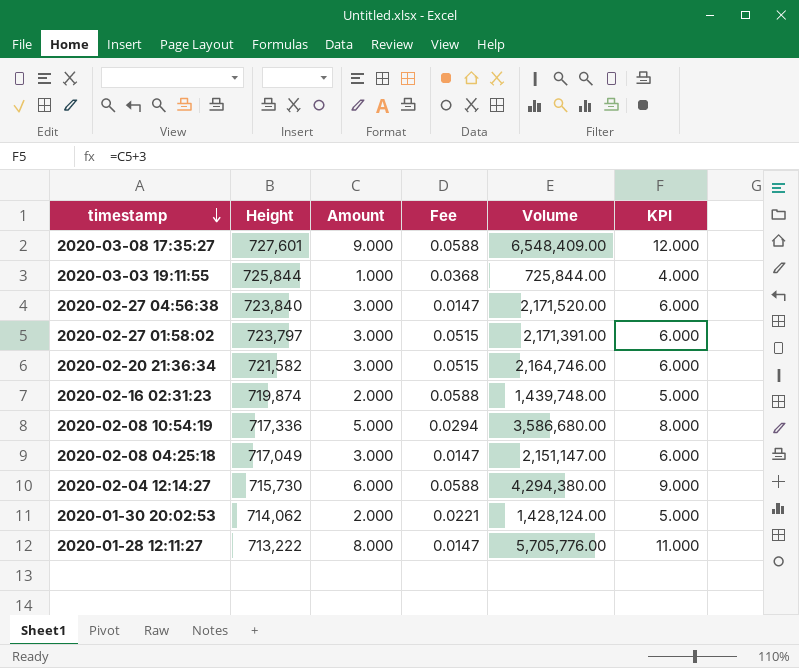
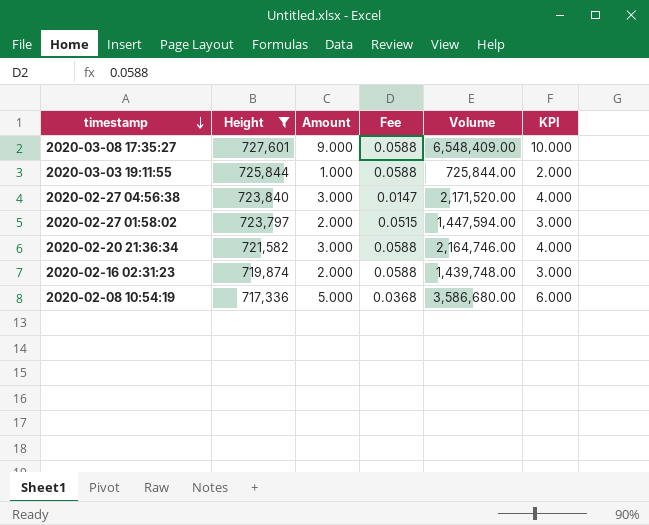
filter: none -> Height >= 717,336
column KPI | formula: [Amount] + 3 -> [Amount] + 1
2020-03-03 19:11:55 | Fee: 0.0368 -> 0.0588
2020-02-27 01:58:02 | Amount: 3.000 -> 2.000
2020-02-27 01:58:02 | Volume: 2,171,391.00 -> 1,447,594.00
2020-02-20 21:36:34 | Fee: 0.0515 -> 0.0588
2020-02-08 10:54:19 | Fee: 0.0294 -> 0.0368

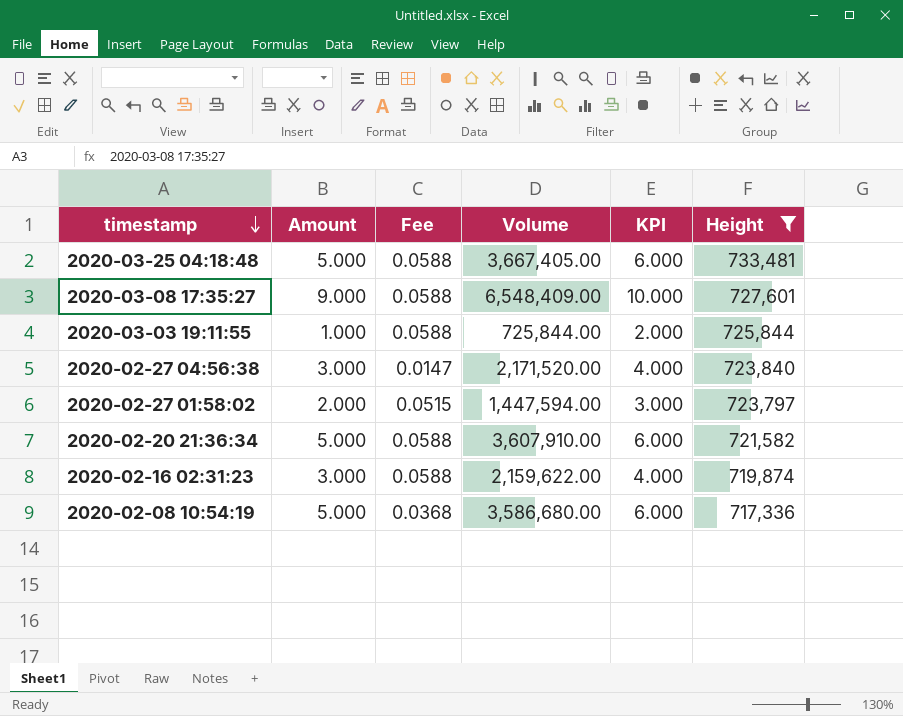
column Height | position: 2 -> 6
row 2020-03-25 04:18:48: none -> 5.000 | 0.0588 | 3,667,405.00 | 6.000 | 733,481
2020-02-20 21:36:34 | Amount: 3.000 -> 5.000
2020-02-20 21:36:34 | Volume: 2,164,746.00 -> 3,607,910.00
2020-02-20 21:36:34 | KPI: 4.000 -> 6.000
2020-02-16 02:31:23 | Amount: 2.000 -> 3.000
2020-02-16 02:31:23 | Volume: 1,439,748.00 -> 2,159,622.00
2020-02-16 02:31:23 | KPI: 3.000 -> 4.000

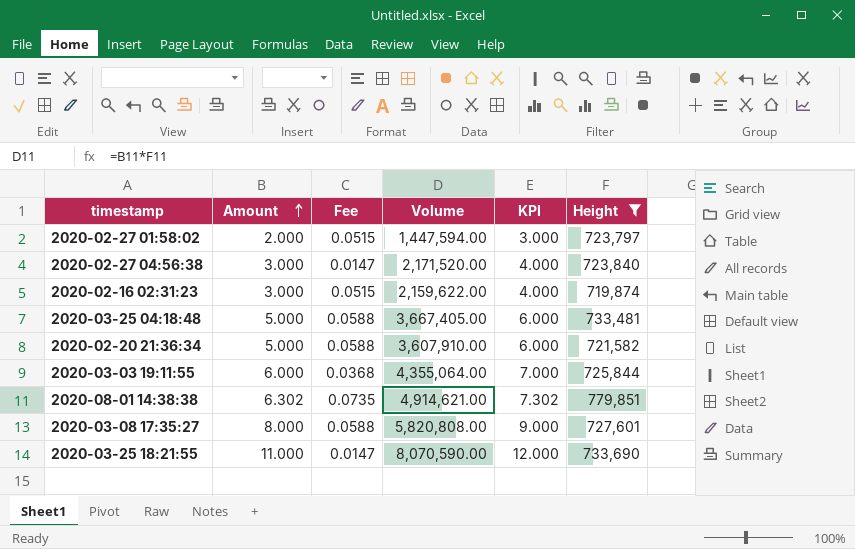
row order: timestamp descending -> Amount ascending
row 2020-02-08 10:54:19: 5.000 | 0.0368 | 3,586,680.00 | 6.000 | 717,336 -> none
2020-02-16 02:31:23 | Fee: 0.0588 -> 0.0515
2020-03-03 19:11:55 | Amount: 1.000 -> 6.000
2020-03-03 19:11:55 | Fee: 0.0588 -> 0.0368
2020-03-03 19:11:55 | Volume: 725,844.00 -> 4,355,064.00
2020-03-03 19:11:55 | KPI: 2.000 -> 7.000
row 2020-08-01 14:38:38: none -> 6.302 | 0.0735 | 4,914,621.00 | 7.302 | 779,851
2020-03-08 17:35:27 | Amount: 9.000 -> 8.000
2020-03-08 17:35:27 | Volume: 6,548,409.00 -> 5,820,808.00
2020-03-08 17:35:27 | KPI: 10.000 -> 9.000
row 2020-03-25 18:21:55: none -> 11.000 | 0.0147 | 8,070,590.00 | 12.000 | 733,690

